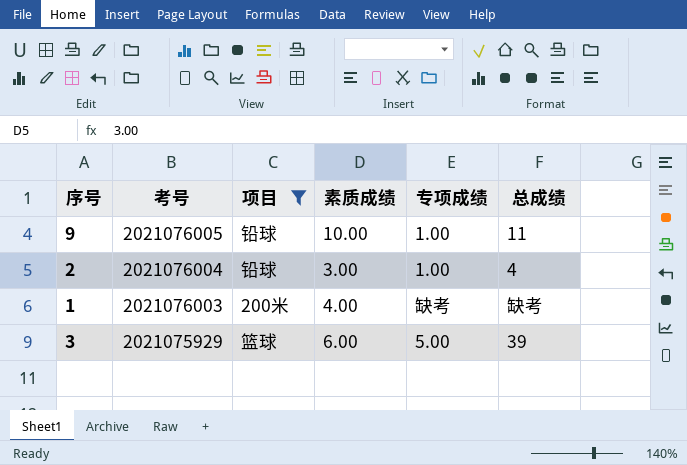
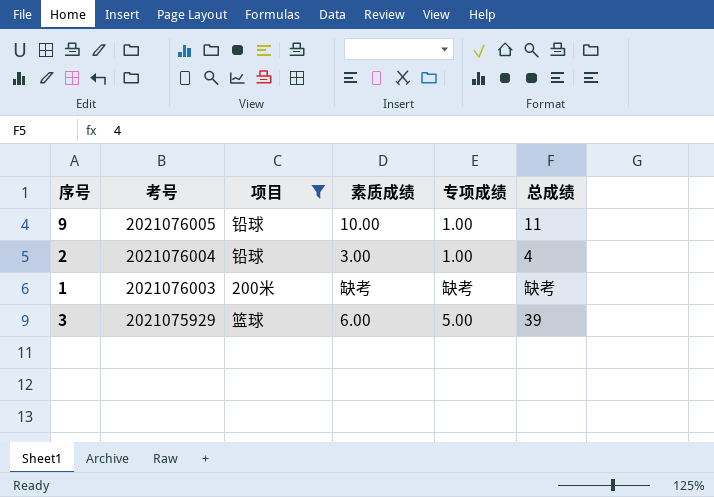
1 | 素质成绩: 4.00 -> 缺考

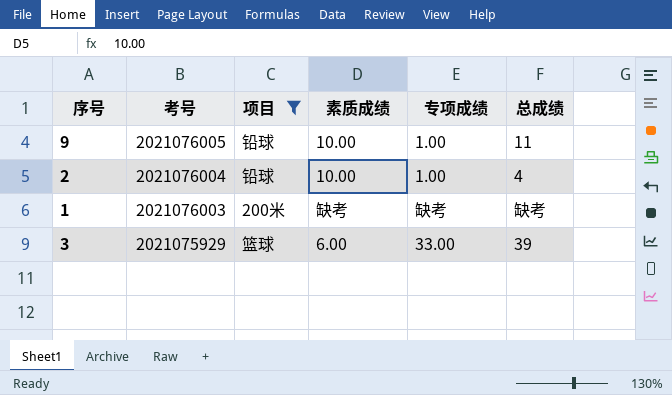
2 | 素质成绩: 3.00 -> 10.00
3 | 专项成绩: 5.00 -> 33.00

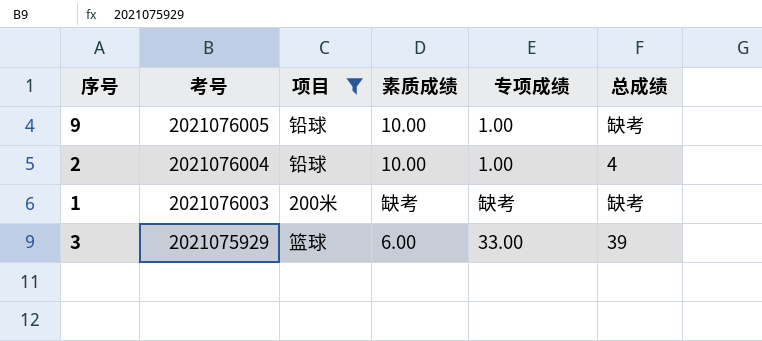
9 | 总成绩: 11 -> 缺考

